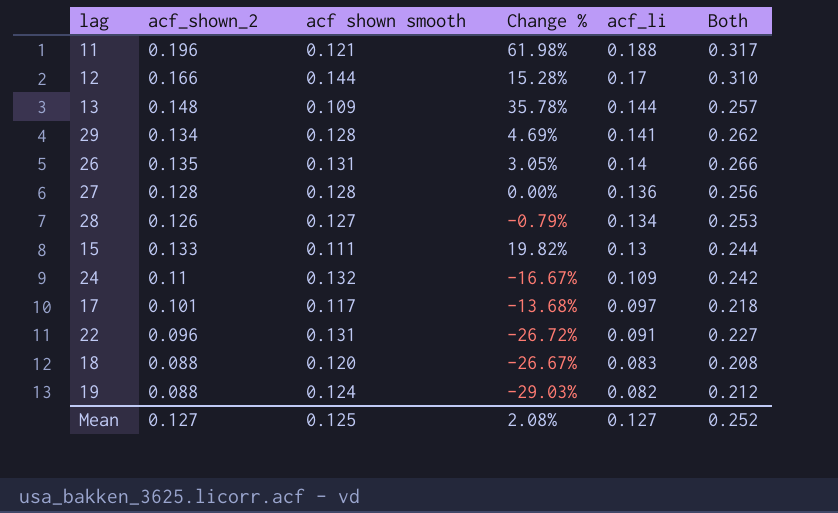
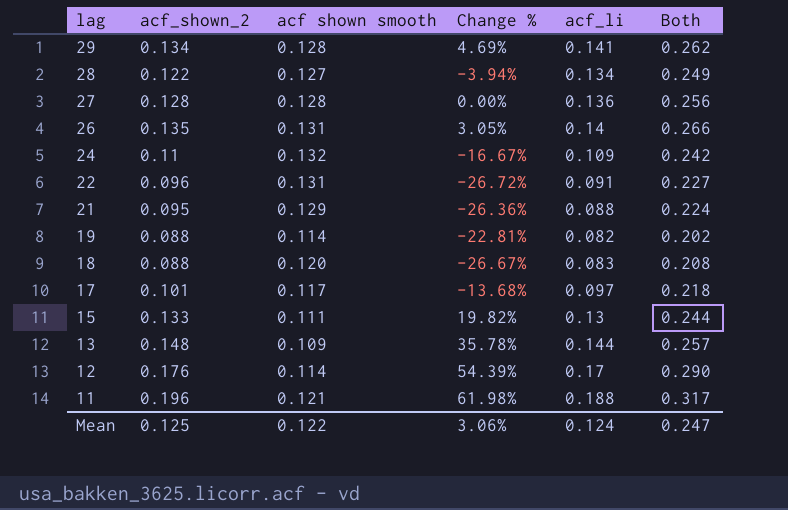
row order: acf_li descending -> lag descending
28 | acf_shown_2: 0.126 -> 0.122
28 | Change %: -0.79% -> -3.94%
28 | Both: 0.253 -> 0.249
row 21: none -> 0.095 | 0.129 | -26.36% | 0.088 | 0.224
19 | acf shown smooth: 0.124 -> 0.114
19 | Change %: -29.03% -> -22.81%
19 | Both: 0.212 -> 0.202
12 | acf_shown_2: 0.166 -> 0.176
12 | acf shown smooth: 0.144 -> 0.114
12 | Change %: 15.28% -> 54.39%
12 | Both: 0.310 -> 0.290
Mean | acf_shown_2: 0.127 -> 0.125
Mean | acf shown smooth: 0.125 -> 0.122
Mean | Change %: 2.08% -> 3.06%
Mean | acf_li: 0.127 -> 0.124
Mean | Both: 0.252 -> 0.247

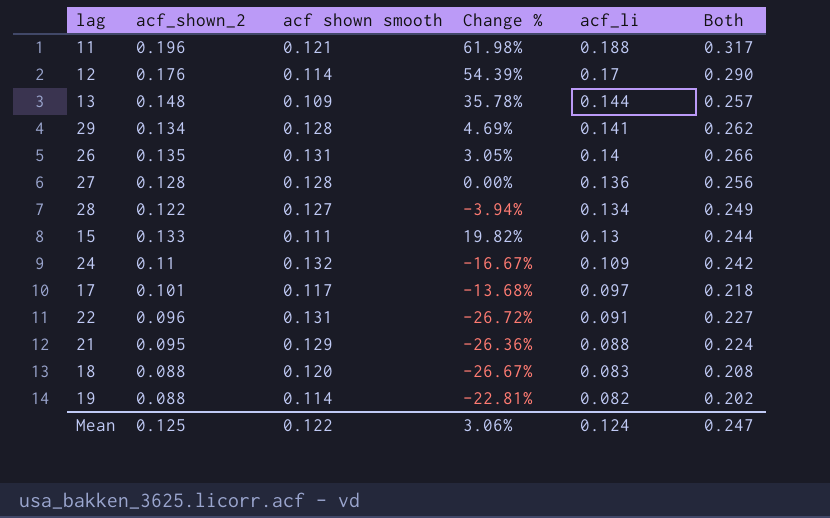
row order: lag descending -> acf_li descending

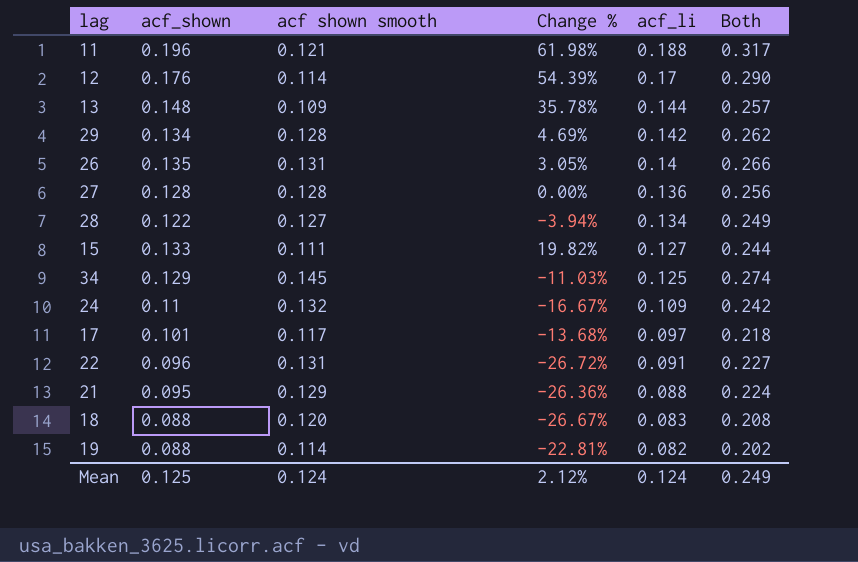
column name: acf_shown_2 -> acf_shown
29 | acf_li: 0.141 -> 0.142
15 | acf_li: 0.13 -> 0.127
row 34: none -> 0.129 | 0.145 | -11.03% | 0.125 | 0.274
Mean | acf shown smooth: 0.122 -> 0.124
Mean | Change %: 3.06% -> 2.12%
Mean | Both: 0.247 -> 0.249

